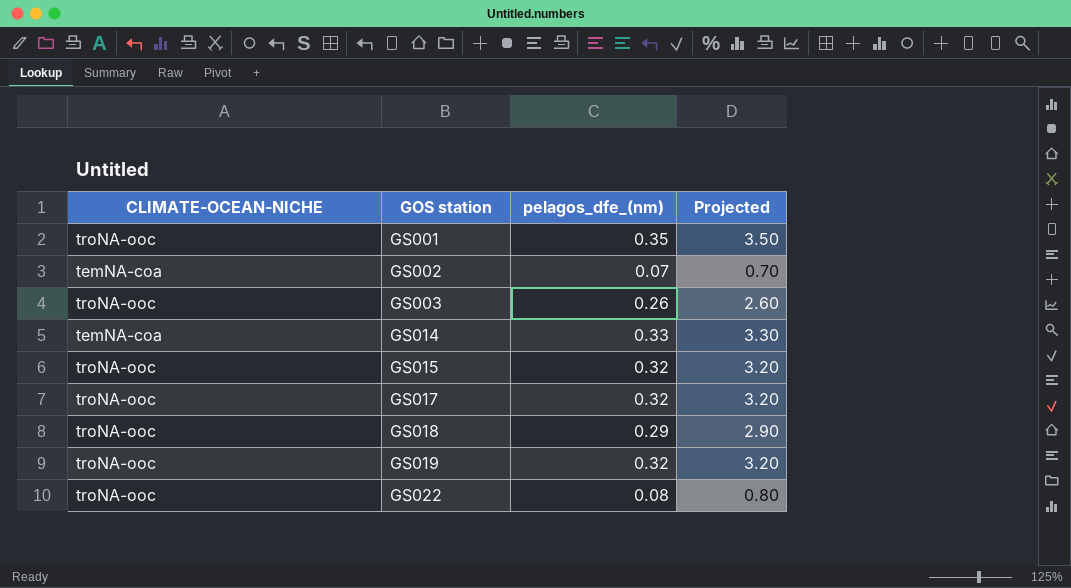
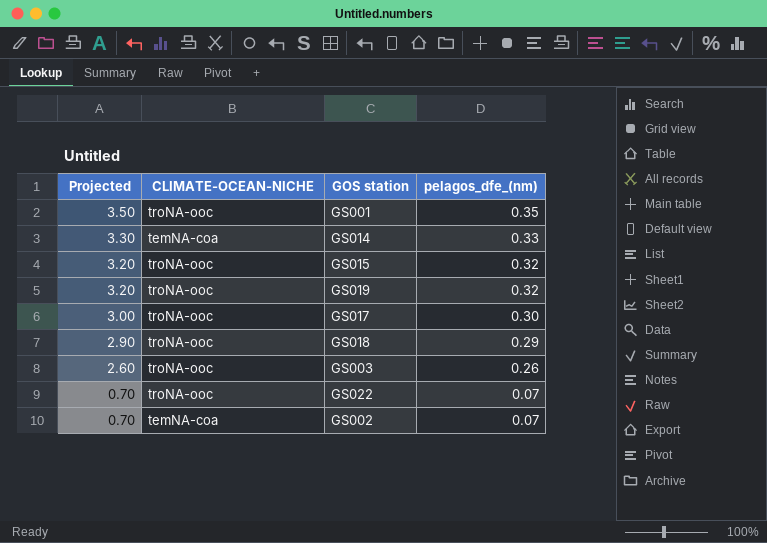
row order: GOS station ascending -> Projected descending
column Projected | position: 4 -> 1
GS017 | Projected: 3.20 -> 3.00
GS017 | pelagos_dfe_(nm): 0.32 -> 0.30
GS022 | Projected: 0.80 -> 0.70
GS022 | pelagos_dfe_(nm): 0.08 -> 0.07

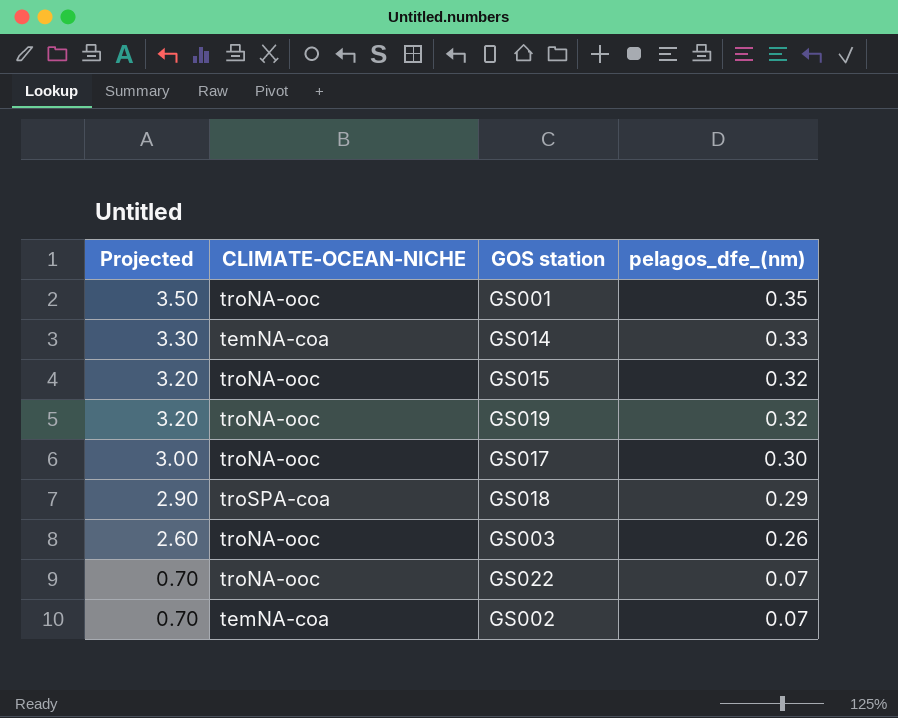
GS018 | CLIMATE-OCEAN-NICHE: troNA-ooc -> troSPA-coa

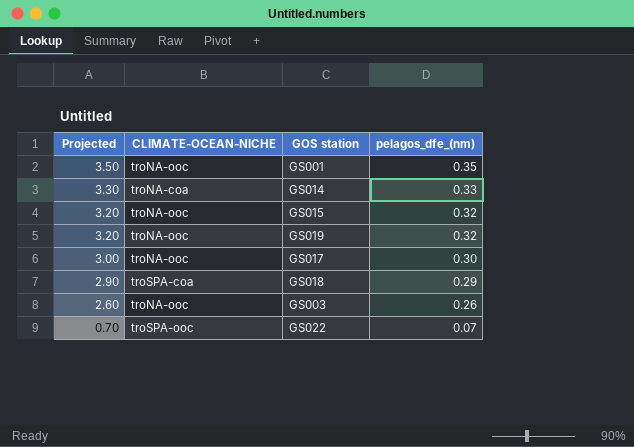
row GS002: 0.70 | temNA-coa | 0.07 -> none
GS014 | CLIMATE-OCEAN-NICHE: temNA-coa -> troNA-coa
GS022 | CLIMATE-OCEAN-NICHE: troNA-ooc -> troSPA-ooc

